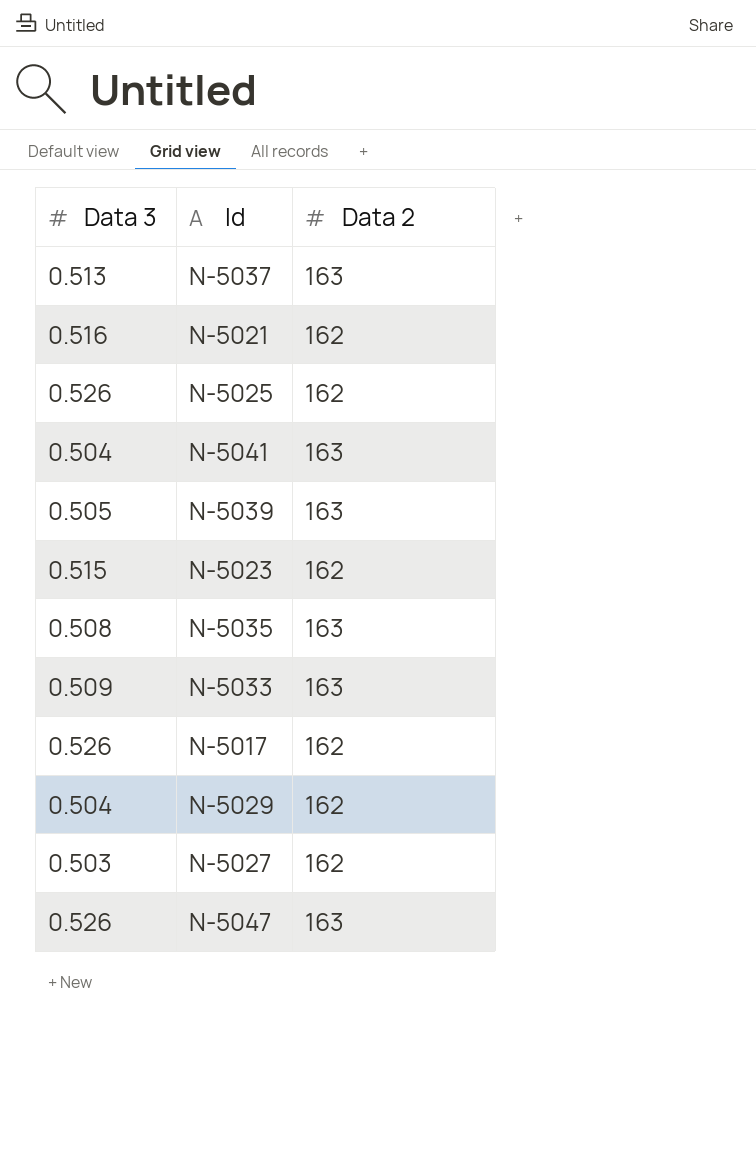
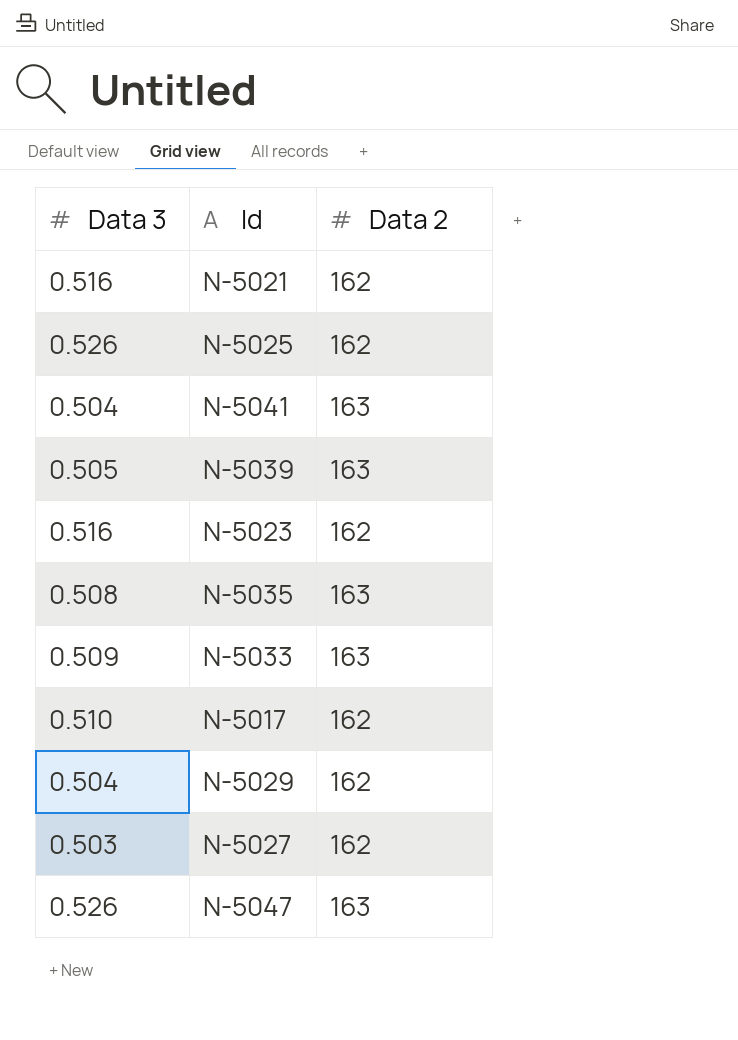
row N-5037: 0.513 | 163 -> none
N-5023 | Data 3: 0.515 -> 0.516
N-5017 | Data 3: 0.526 -> 0.510

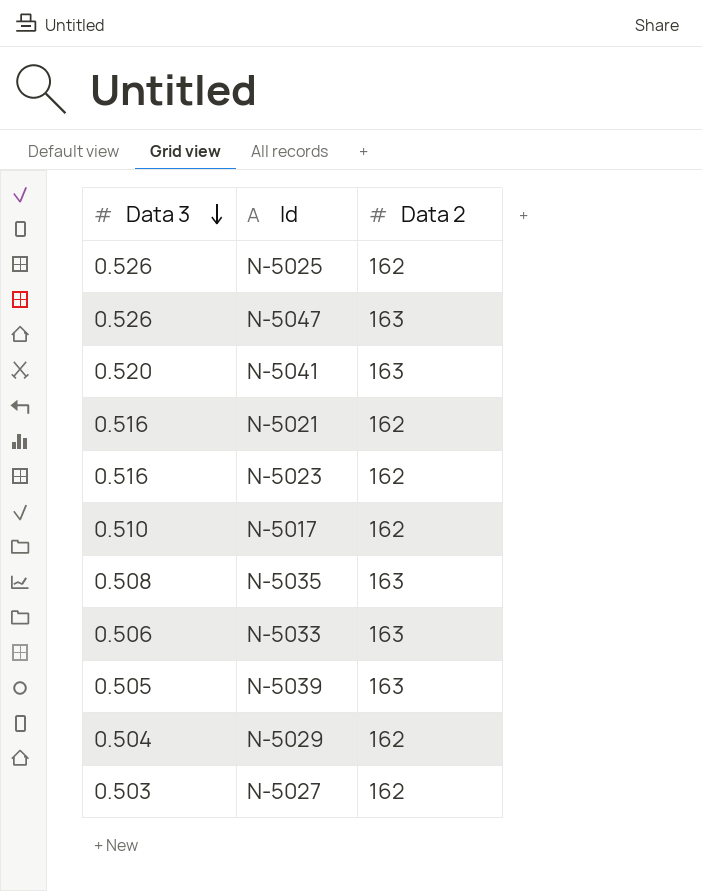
row order: none -> Data 3 descending
N-5041 | Data 3: 0.504 -> 0.520
N-5033 | Data 3: 0.509 -> 0.506

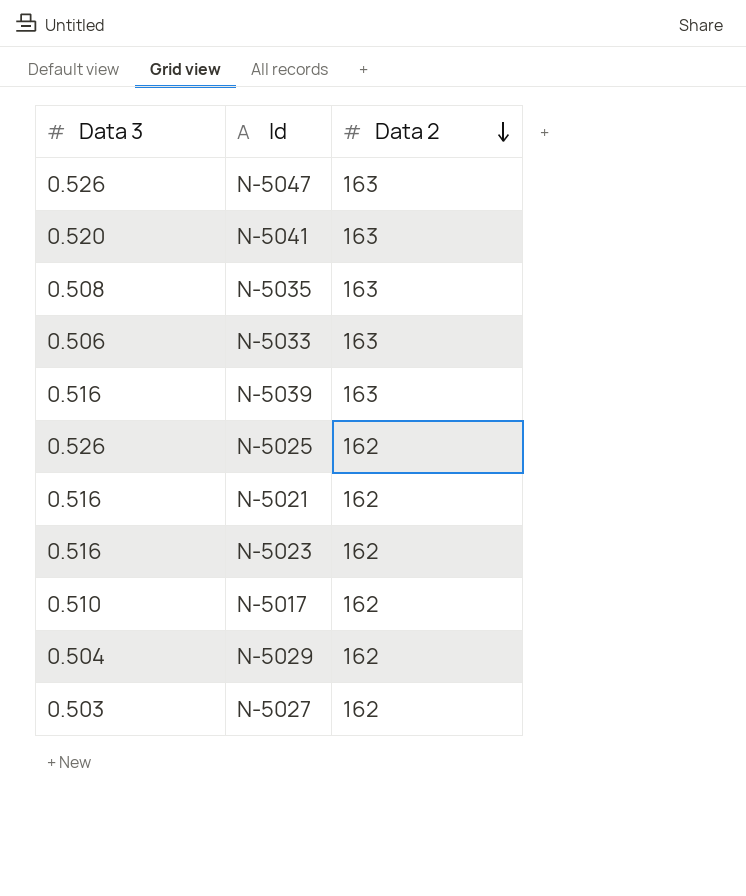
row order: Data 3 descending -> Data 2 descending
N-5039 | Data 3: 0.505 -> 0.516

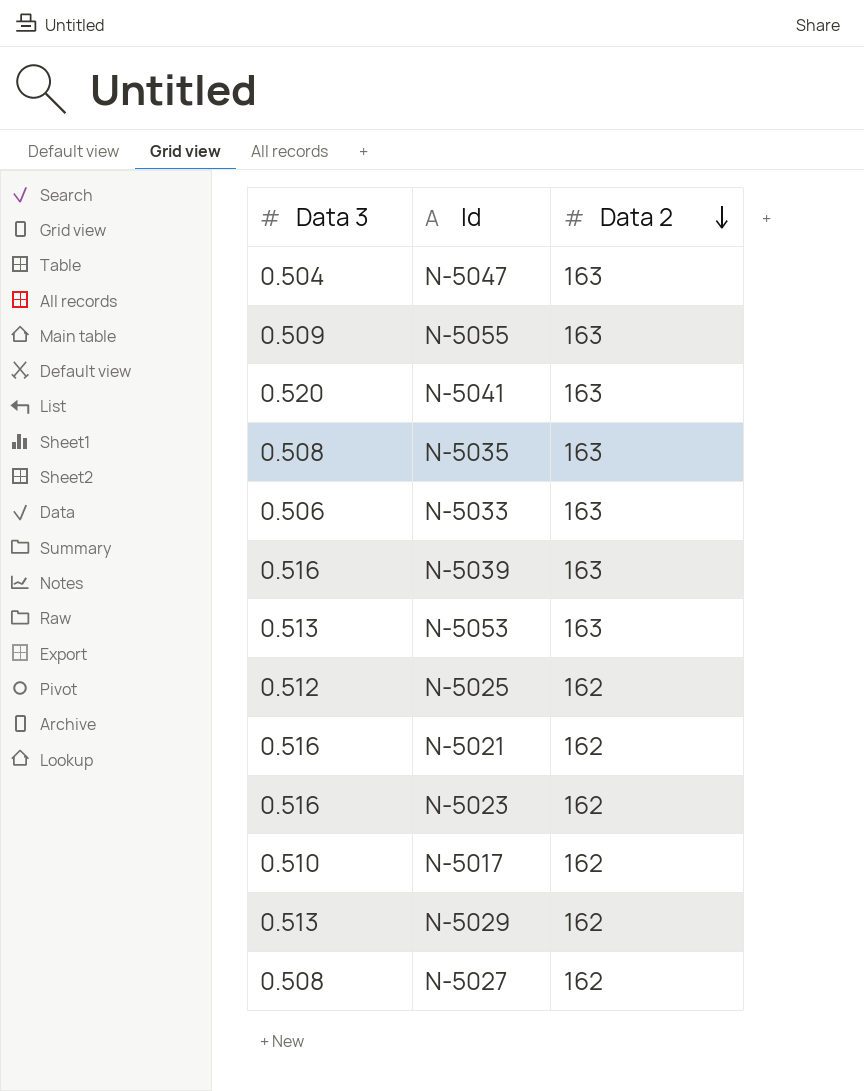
N-5047 | Data 3: 0.526 -> 0.504
row N-5055: none -> 0.509 | 163
row N-5053: none -> 0.513 | 163
N-5025 | Data 3: 0.526 -> 0.512
N-5029 | Data 3: 0.504 -> 0.513
N-5027 | Data 3: 0.503 -> 0.508

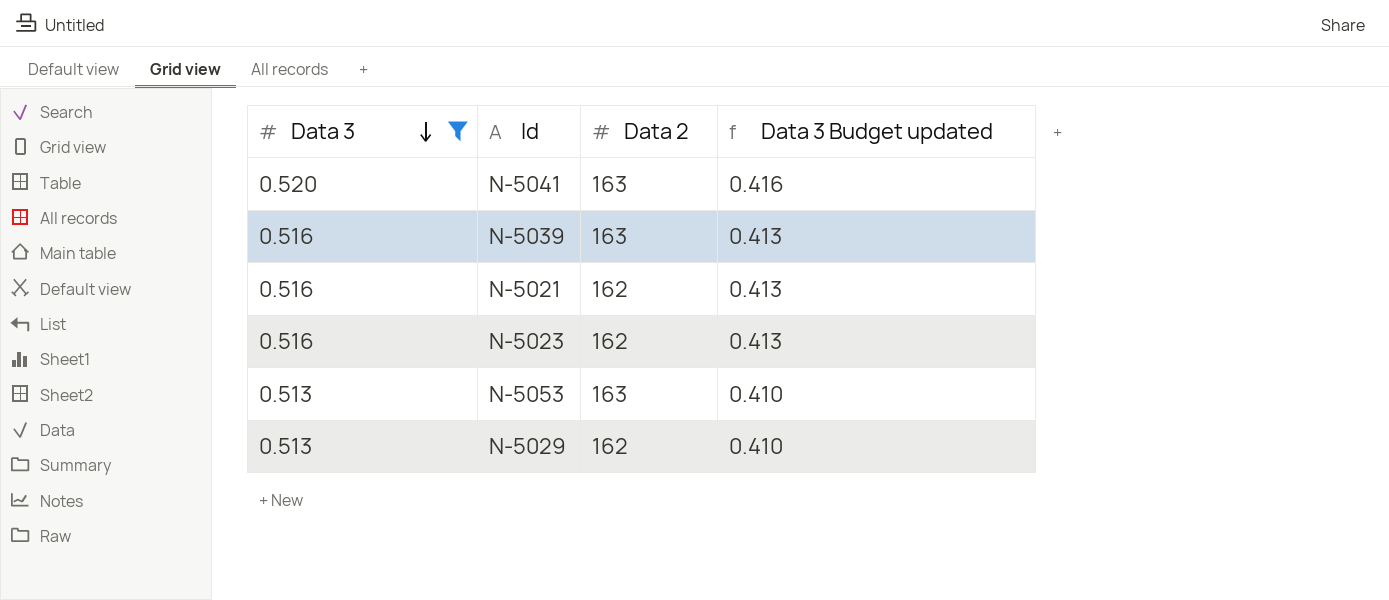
filter: none -> Data 3 >= 0.513
row order: Data 2 descending -> Data 3 descending
column Data 3 Budget updated | formula: none -> [Data 3] * 0.8

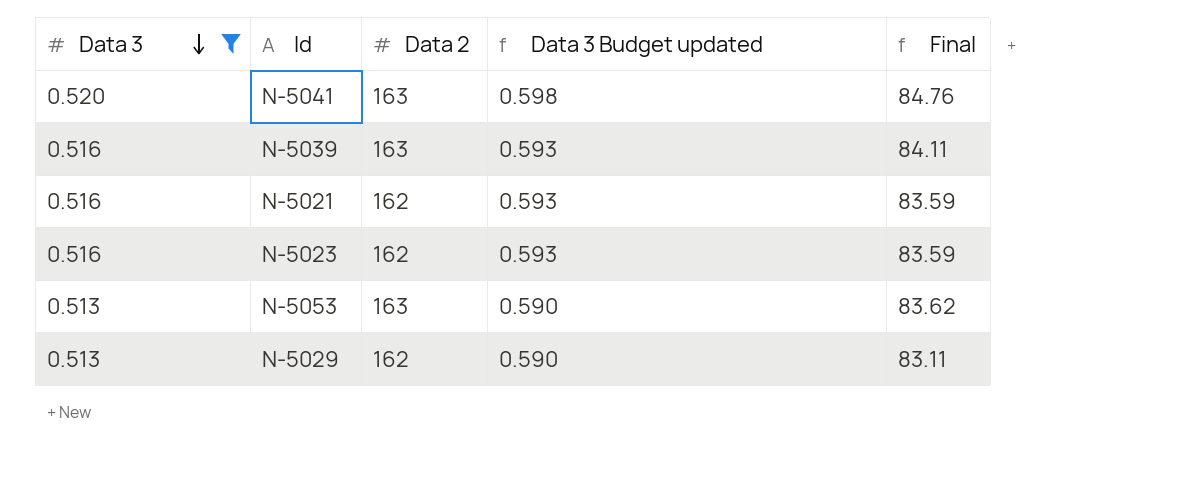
column Data 3 Budget updated | formula: [Data 3] * 0.8 -> [Data 3] * 1.15
column Final | formula: none -> [Data 3] * [Data 2]

